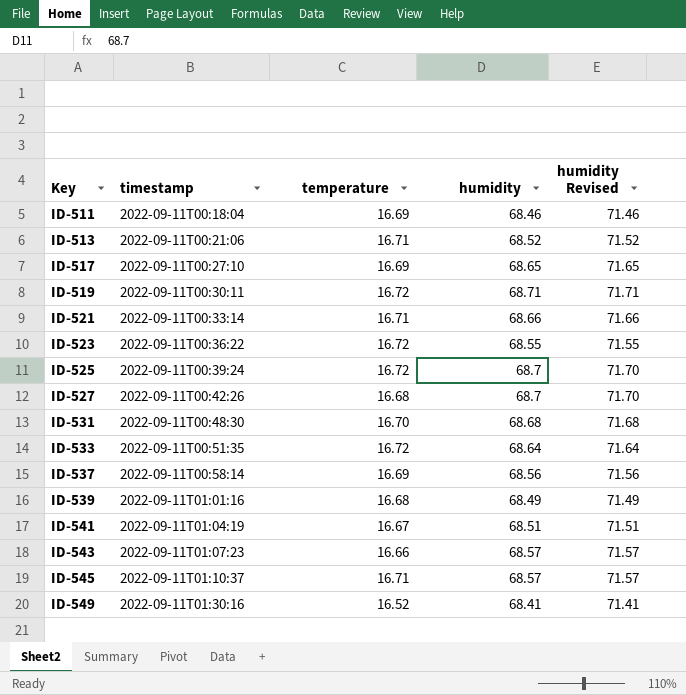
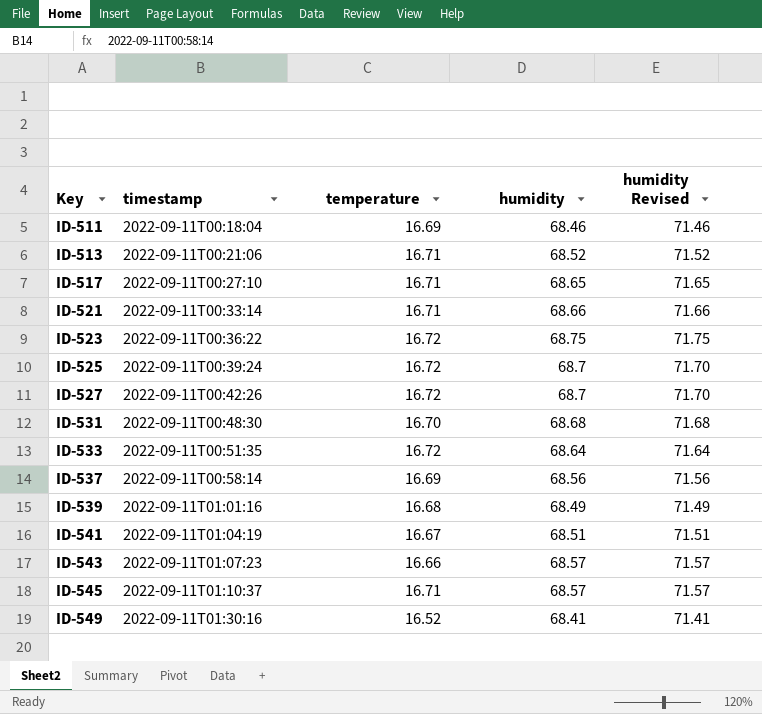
row ID-519: 2022-09-11T00:30:11 | 16.72 | 68.71 | 71.71 -> none
ID-517 | temperature: 16.69 -> 16.71
ID-523 | humidity: 68.55 -> 68.75
ID-523 | humidity Revised: 71.55 -> 71.75
ID-527 | temperature: 16.68 -> 16.72

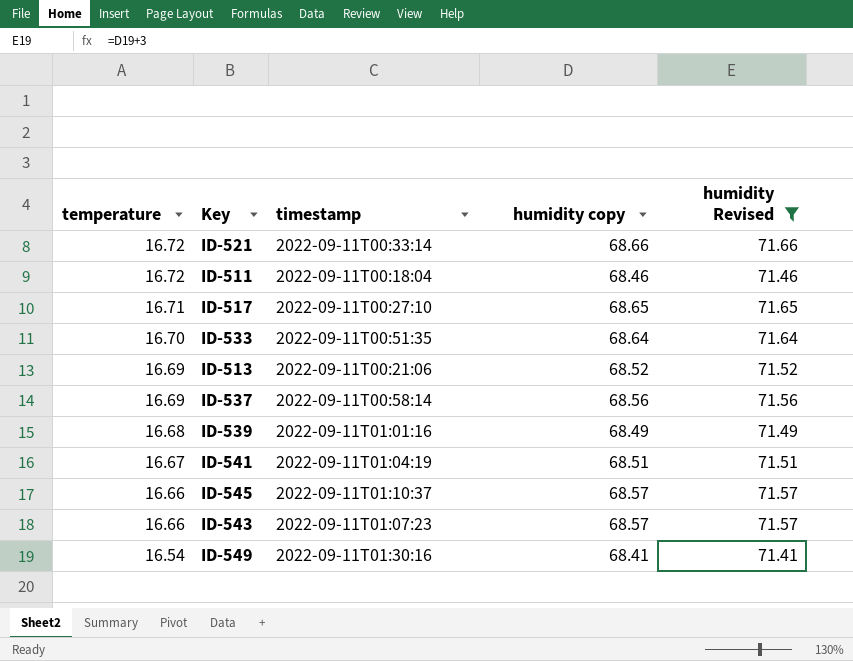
filter: none -> humidity Revised <= 71.66
row order: Key ascending -> temperature descending
column temperature | position: 3 -> 1
column name: humidity -> humidity copy
ID-521 | temperature: 16.71 -> 16.72
ID-511 | temperature: 16.69 -> 16.72
ID-533 | temperature: 16.72 -> 16.70
ID-513 | temperature: 16.71 -> 16.69
ID-545 | temperature: 16.71 -> 16.66
ID-549 | temperature: 16.52 -> 16.54

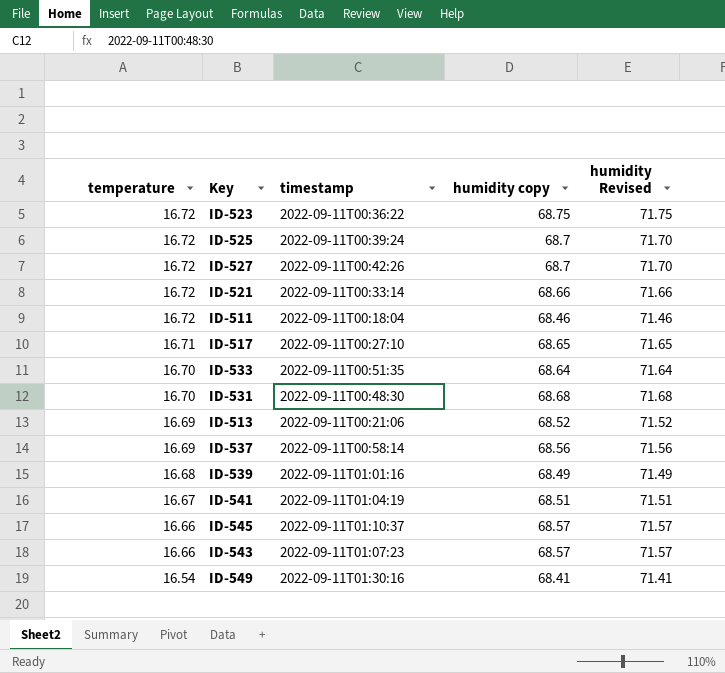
filter: humidity Revised <= 71.66 -> none

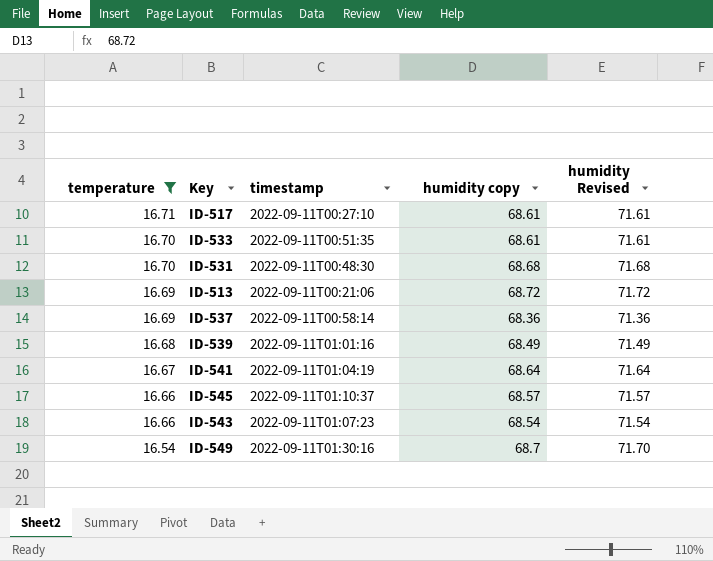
filter: none -> temperature != 16.72
ID-517 | humidity copy: 68.65 -> 68.61
ID-517 | humidity Revised: 71.65 -> 71.61
ID-533 | humidity copy: 68.64 -> 68.61
ID-533 | humidity Revised: 71.64 -> 71.61
ID-513 | humidity copy: 68.52 -> 68.72
ID-513 | humidity Revised: 71.52 -> 71.72
ID-537 | humidity copy: 68.56 -> 68.36
ID-537 | humidity Revised: 71.56 -> 71.36
ID-541 | humidity copy: 68.51 -> 68.64
ID-541 | humidity Revised: 71.51 -> 71.64
ID-543 | humidity copy: 68.57 -> 68.54
ID-543 | humidity Revised: 71.57 -> 71.54
ID-549 | humidity copy: 68.41 -> 68.7
ID-549 | humidity Revised: 71.41 -> 71.70

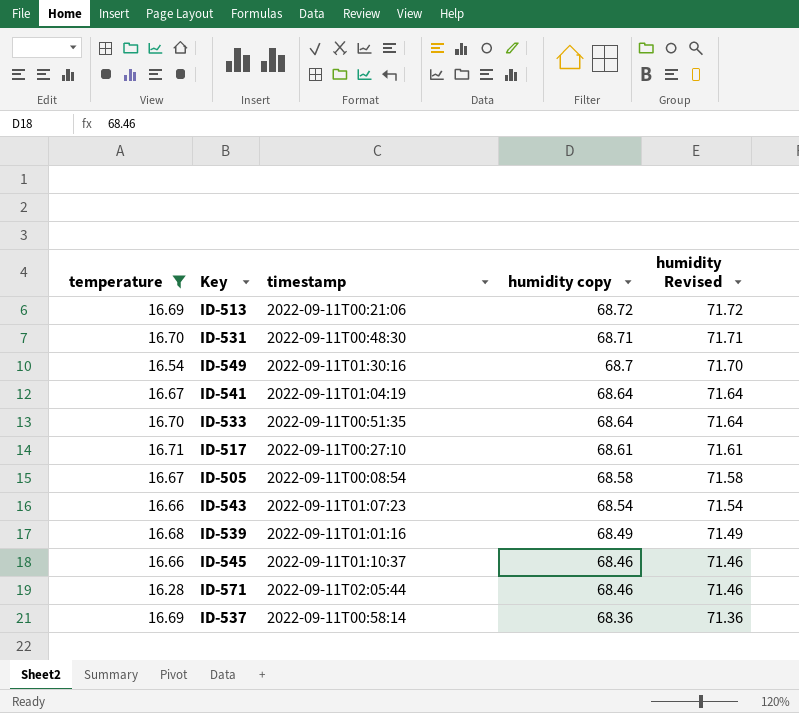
row order: temperature descending -> humidity copy descending
ID-531 | humidity copy: 68.68 -> 68.71
ID-531 | humidity Revised: 71.68 -> 71.71
ID-533 | humidity copy: 68.61 -> 68.64
ID-533 | humidity Revised: 71.61 -> 71.64
row ID-505: none -> 16.67 | 2022-09-11T00:08:54 | 68.58 | 71.58
ID-545 | humidity copy: 68.57 -> 68.46
ID-545 | humidity Revised: 71.57 -> 71.46
row ID-571: none -> 16.28 | 2022-09-11T02:05:44 | 68.46 | 71.46

